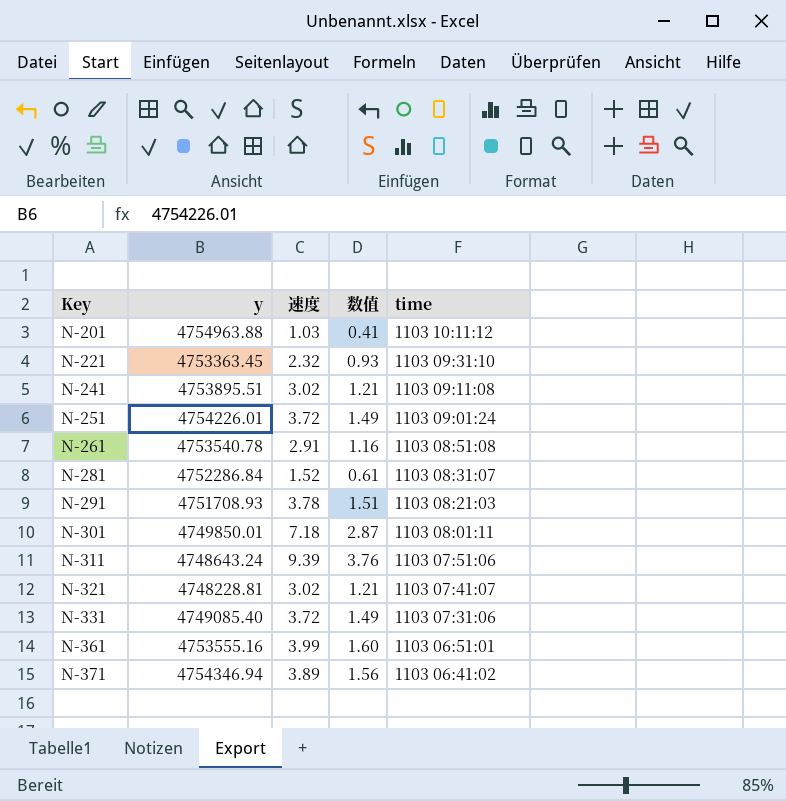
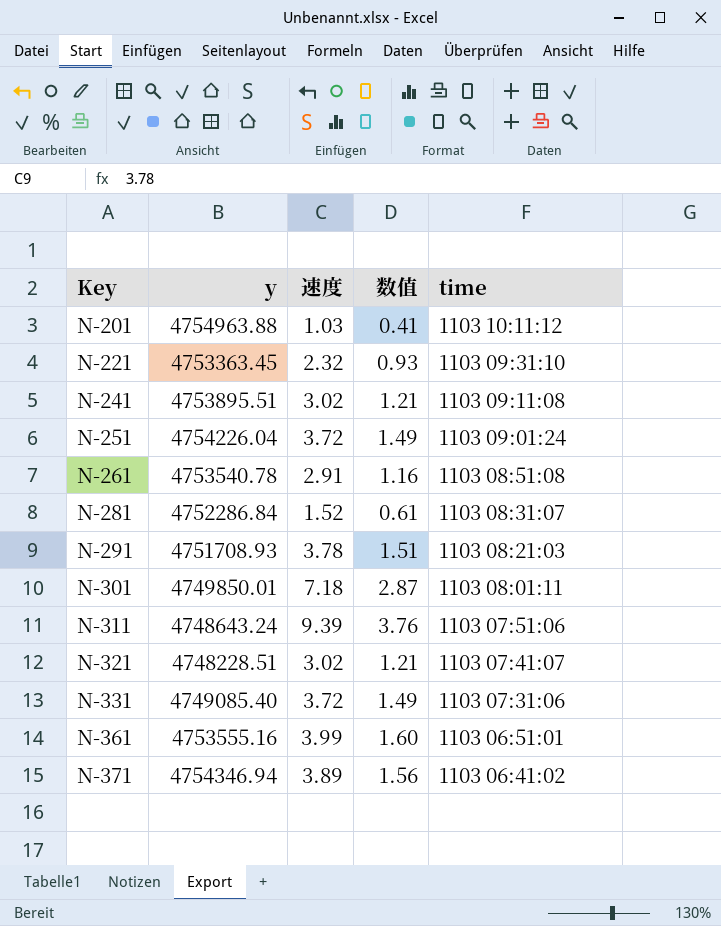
N-251 | y: 4754226.01 -> 4754226.04
N-321 | y: 4748228.81 -> 4748228.51

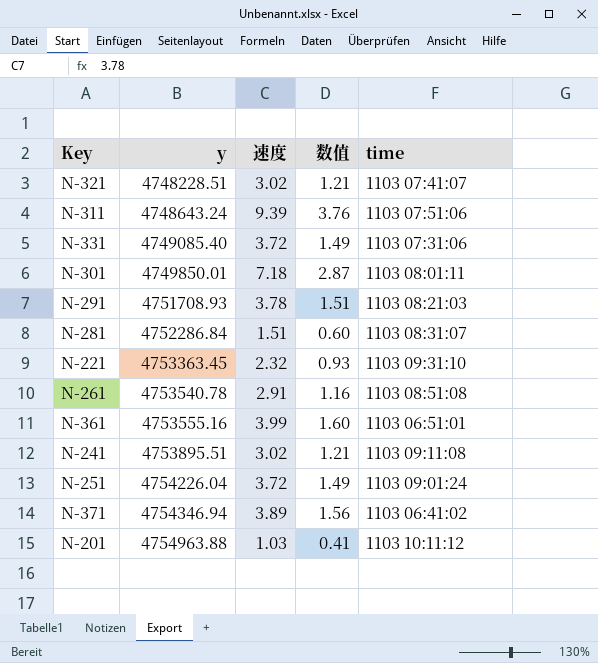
row order: Key ascending -> y ascending
N-281 | 速度: 1.52 -> 1.51
N-281 | 数值: 0.61 -> 0.60

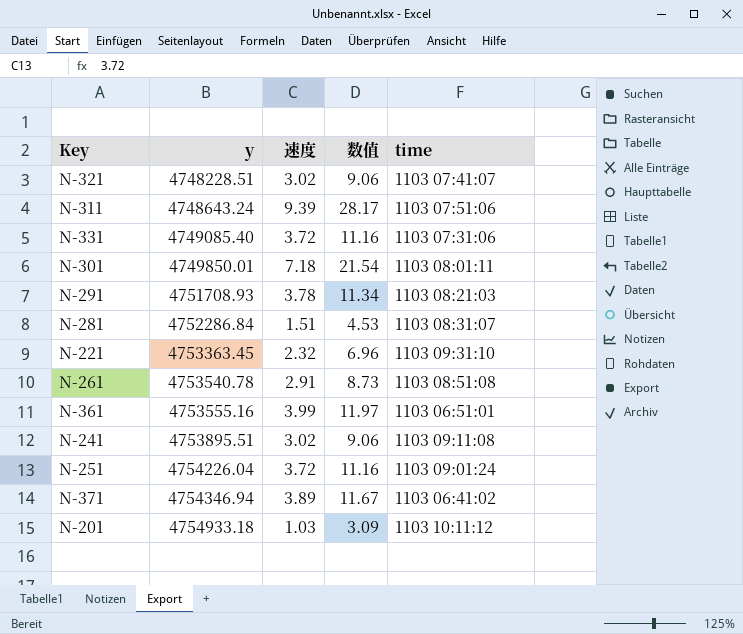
column 数值 | formula: [速度] * 0.4 -> [速度] * 3
N-201 | y: 4754963.88 -> 4754933.18

